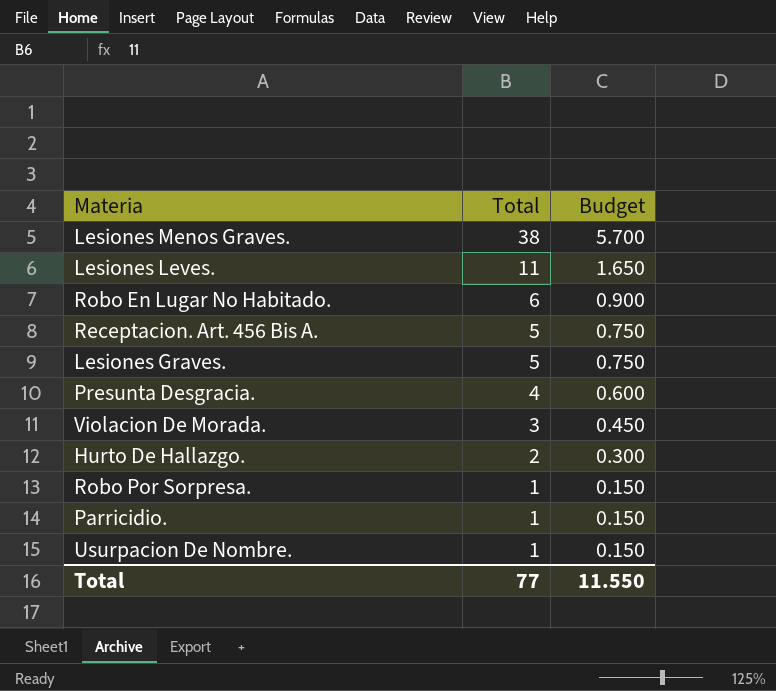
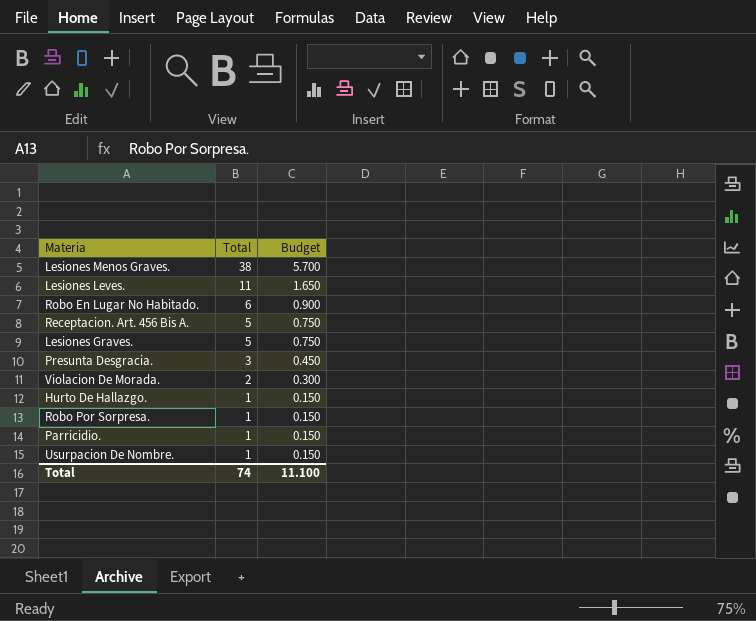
Presunta Desgracia. | Total: 4 -> 3
Presunta Desgracia. | Budget: 0.600 -> 0.450
Violacion De Morada. | Total: 3 -> 2
Violacion De Morada. | Budget: 0.450 -> 0.300
Hurto De Hallazgo. | Total: 2 -> 1
Hurto De Hallazgo. | Budget: 0.300 -> 0.150
Total | Total: 77 -> 74
Total | Budget: 11.550 -> 11.100

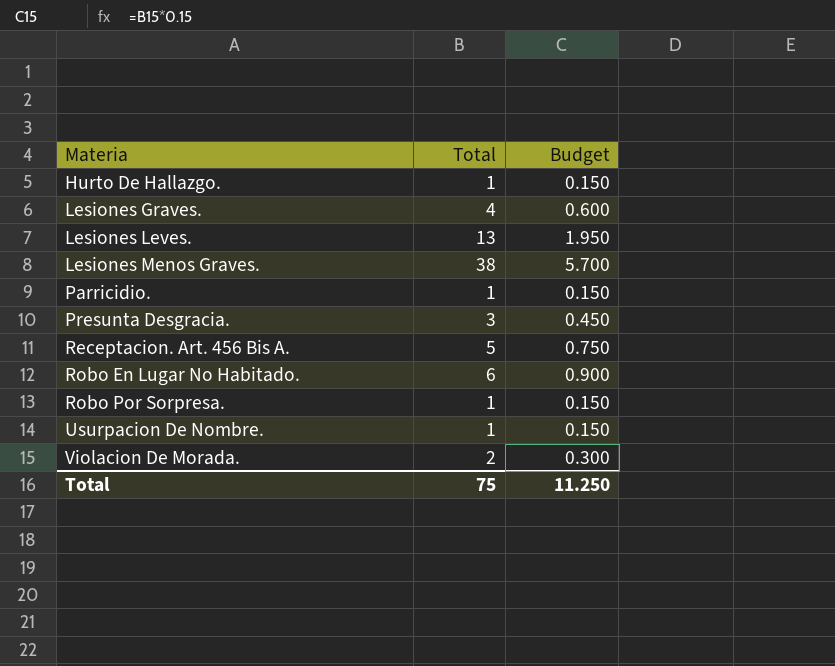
row order: Total descending -> Materia ascending
Lesiones Graves. | Total: 5 -> 4
Lesiones Graves. | Budget: 0.750 -> 0.600
Lesiones Leves. | Total: 11 -> 13
Lesiones Leves. | Budget: 1.650 -> 1.950
Total | Total: 74 -> 75
Total | Budget: 11.100 -> 11.250

